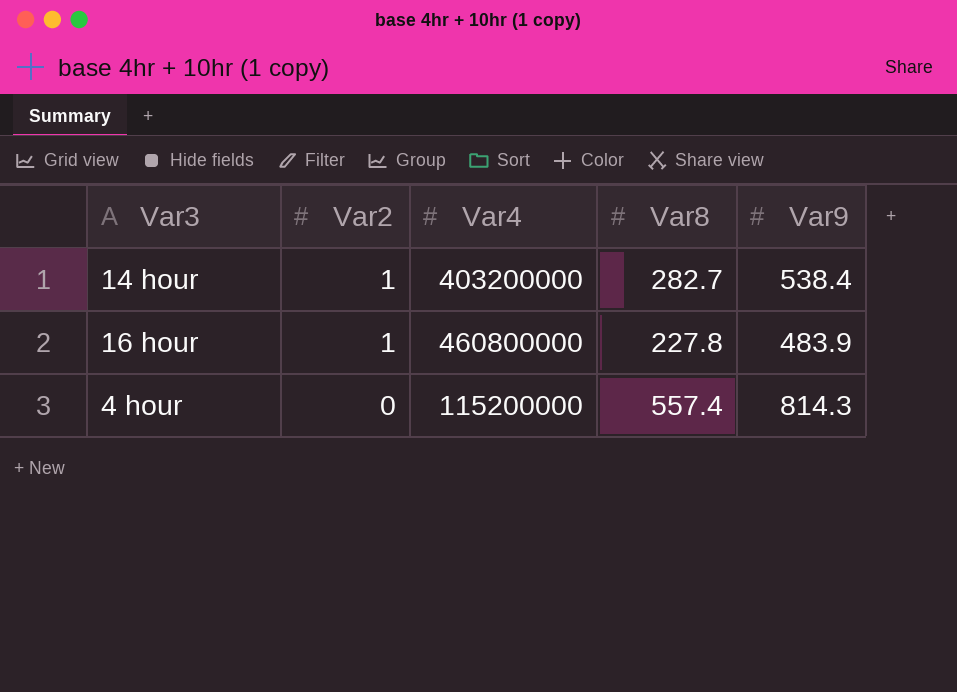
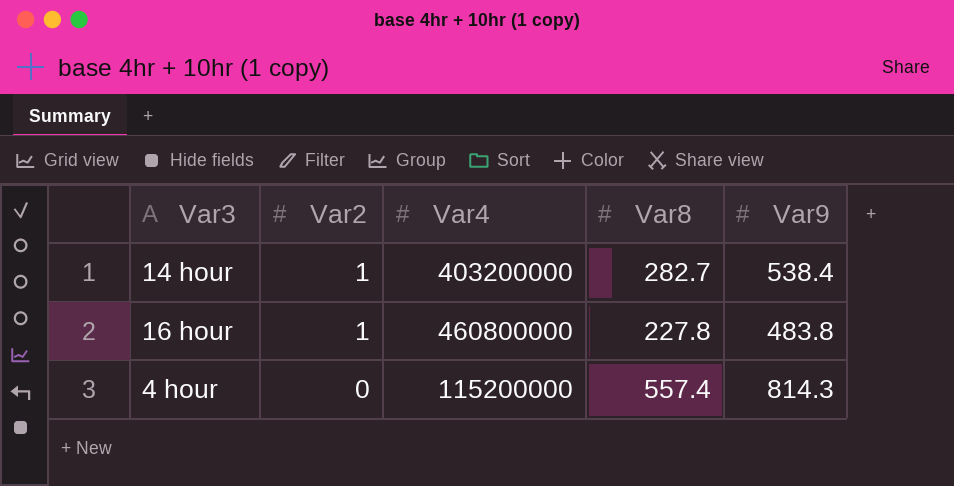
16 hour | Var9: 483.9 -> 483.8

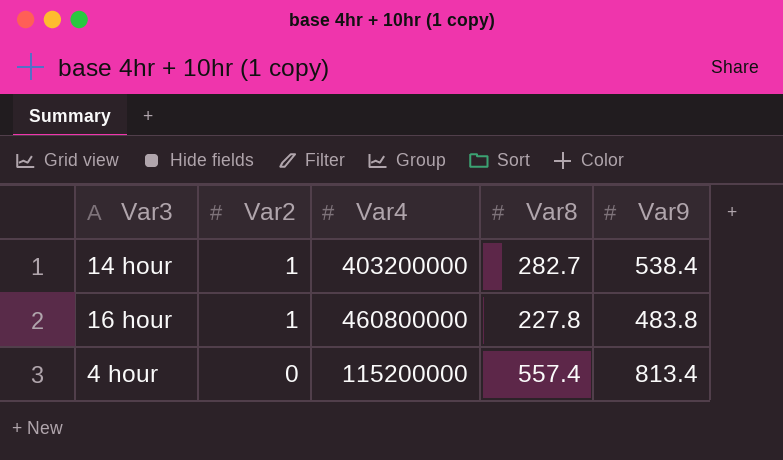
4 hour | Var9: 814.3 -> 813.4

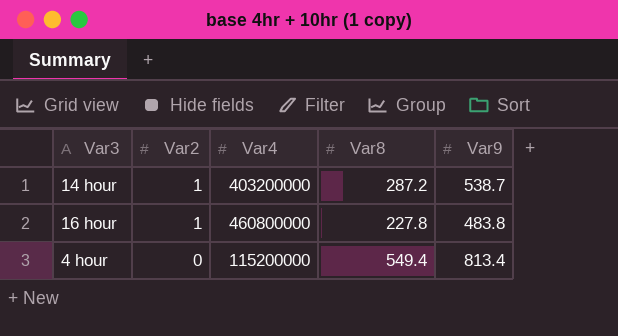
14 hour | Var8: 282.7 -> 287.2
14 hour | Var9: 538.4 -> 538.7
4 hour | Var8: 557.4 -> 549.4

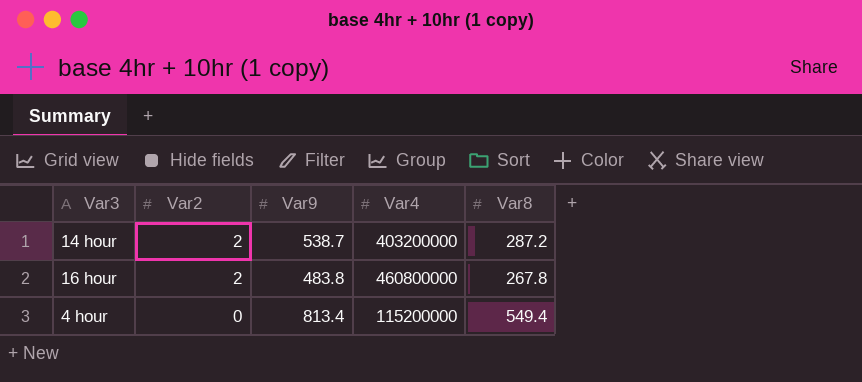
column Var9 | position: 5 -> 3
14 hour | Var2: 1 -> 2
16 hour | Var2: 1 -> 2
16 hour | Var8: 227.8 -> 267.8

